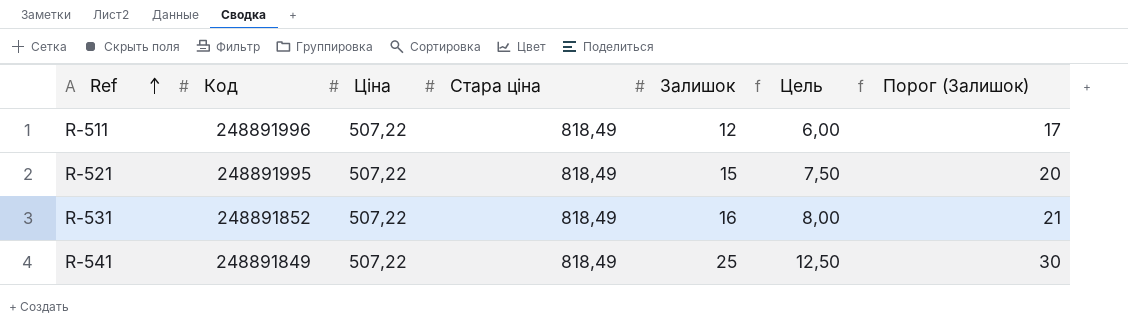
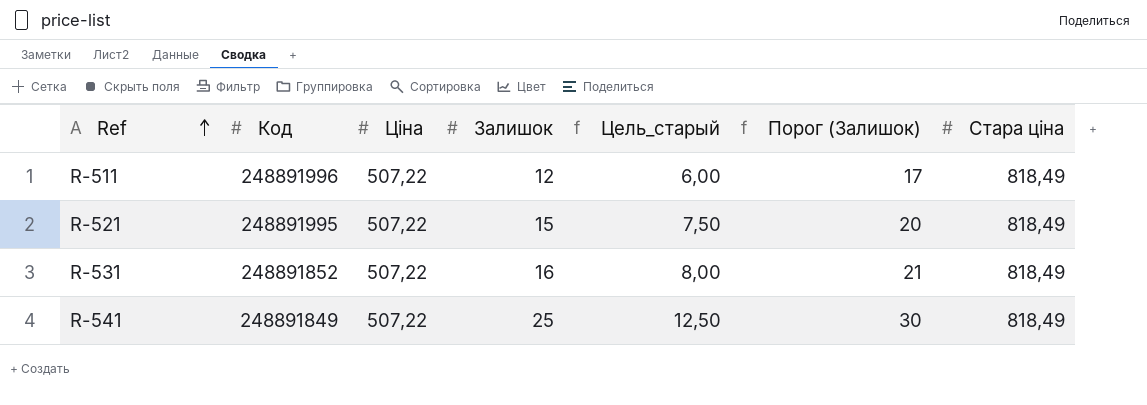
column name: Цель -> Цель_старый
column Стара ціна | position: 4 -> 7

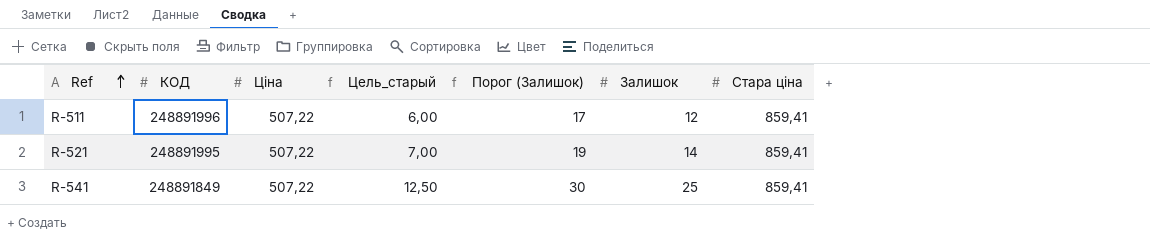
column name: Код -> КОД
column Залишок | position: 4 -> 6
row R-531: 248891852 | 507,22 | 16 | 8,00 | 21 | 818,49 -> none
R-511 | Стара ціна: 818,49 -> 859,41
R-521 | Цель_старый: 7,50 -> 7,00
R-521 | Порог (Залишок): 20 -> 19
R-521 | Залишок: 15 -> 14
R-521 | Стара ціна: 818,49 -> 859,41
R-541 | Стара ціна: 818,49 -> 859,41

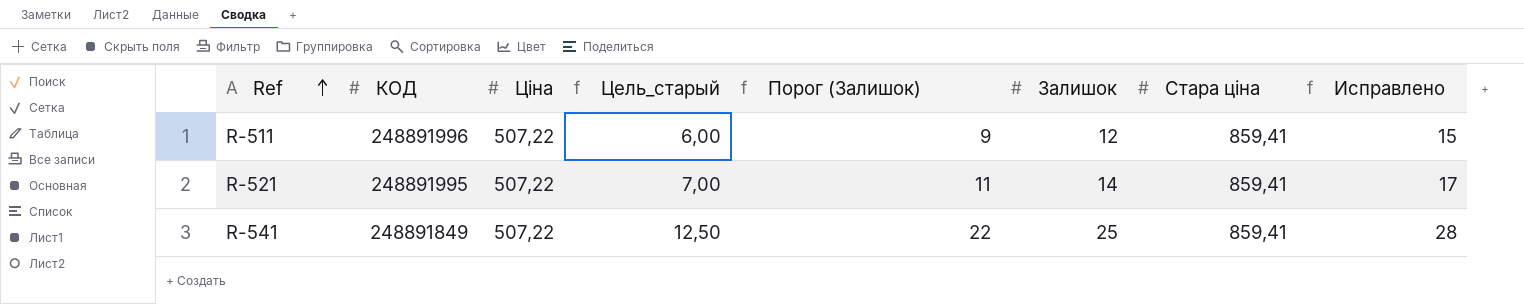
column Порог (Залишок) | formula: [Залишок] + 5 -> [Залишок] - 3
column Исправлено | formula: none -> [Залишок] + 3

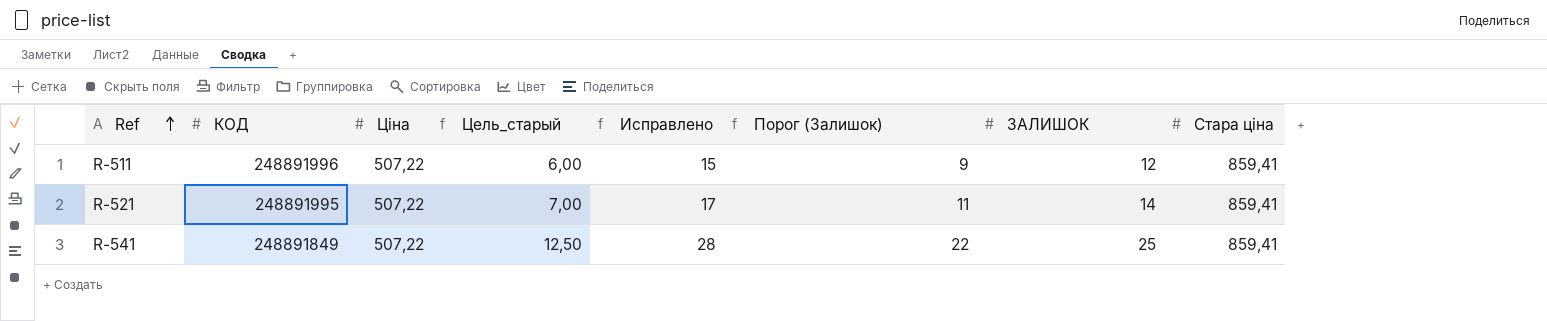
column Исправлено | position: 8 -> 5
column name: Залишок -> ЗАЛИШОК

